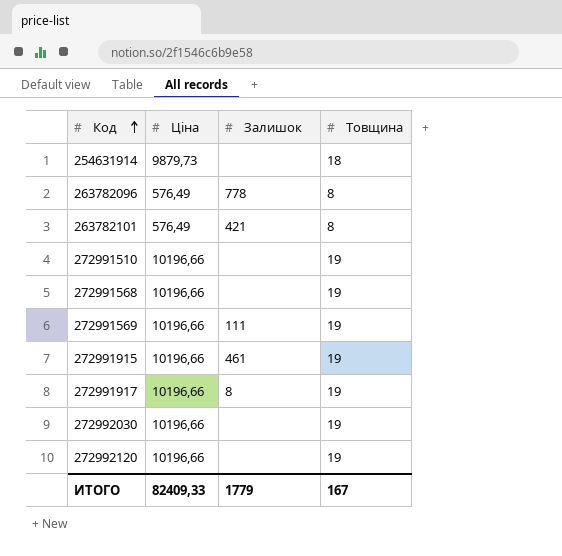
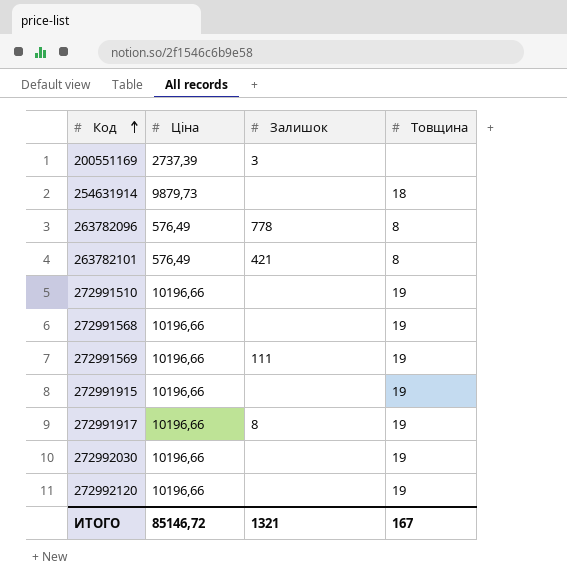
row 200551169: none -> 2737,39 | 3 | none
272991915 | Залишок: 461 -> none
ИТОГО | Ціна: 82409,33 -> 85146,72
ИТОГО | Залишок: 1779 -> 1321

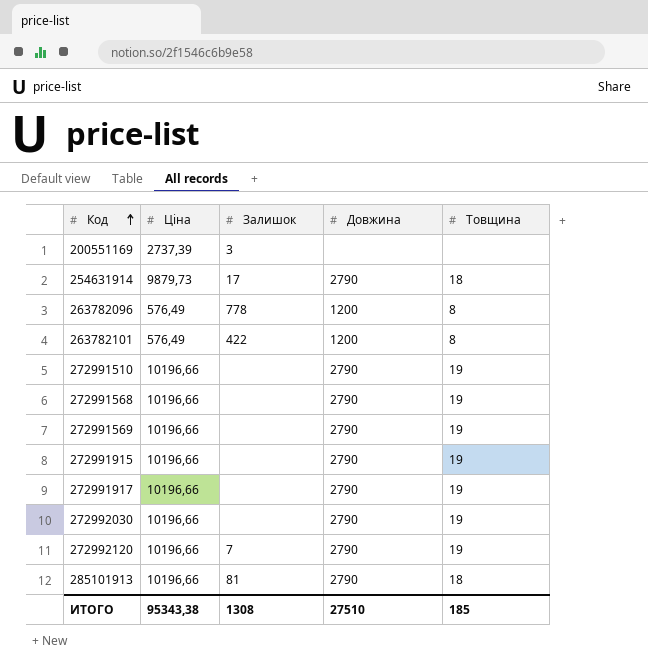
column Довжина | position: none -> 4
254631914 | Залишок: none -> 17
263782101 | Залишок: 421 -> 422
272991569 | Залишок: 111 -> none
272991917 | Залишок: 8 -> none
272992120 | Залишок: none -> 7
row 285101913: none -> 10196,66 | 81 | 2790 | 18
ИТОГО | Ціна: 85146,72 -> 95343,38
ИТОГО | Залишок: 1321 -> 1308
ИТОГО | Товщина: 167 -> 185

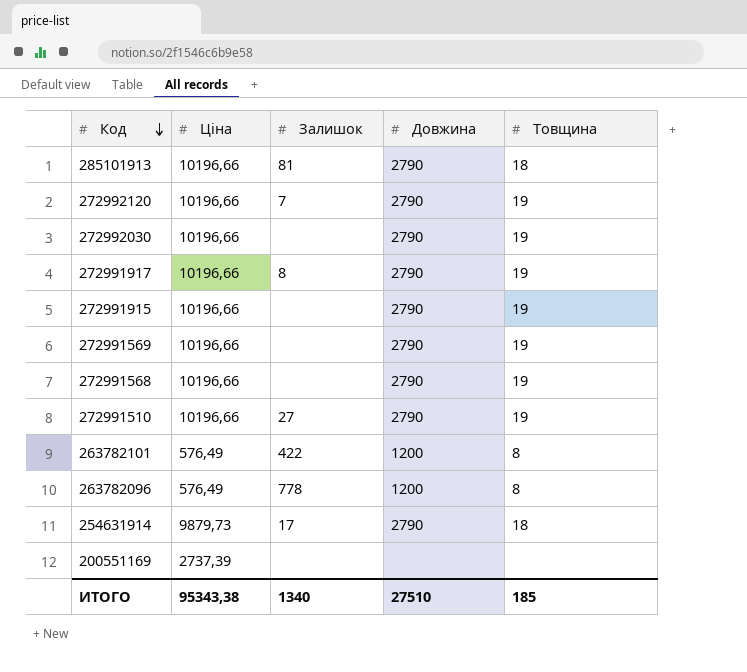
row order: Код ascending -> Код descending
272991917 | Залишок: none -> 8
272991510 | Залишок: none -> 27
200551169 | Залишок: 3 -> none
ИТОГО | Залишок: 1308 -> 1340

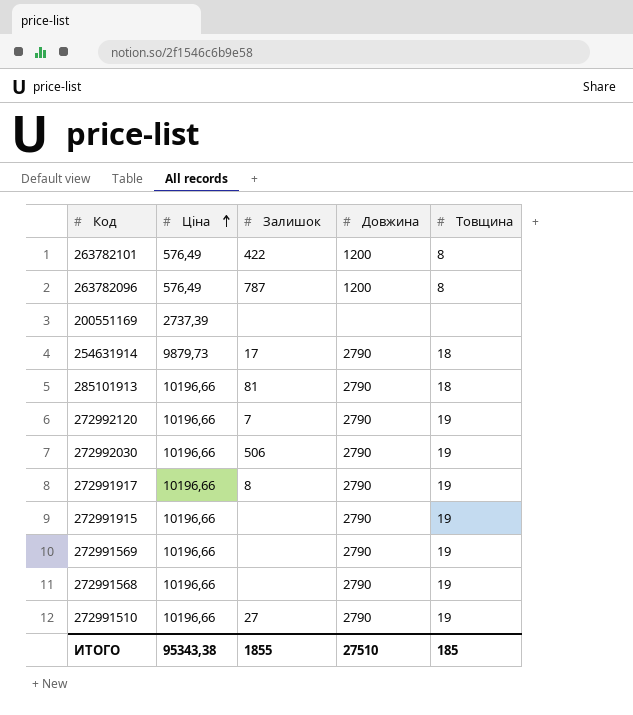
row order: Код descending -> Ціна ascending
263782096 | Залишок: 778 -> 787
272992030 | Залишок: none -> 506
ИТОГО | Залишок: 1340 -> 1855

